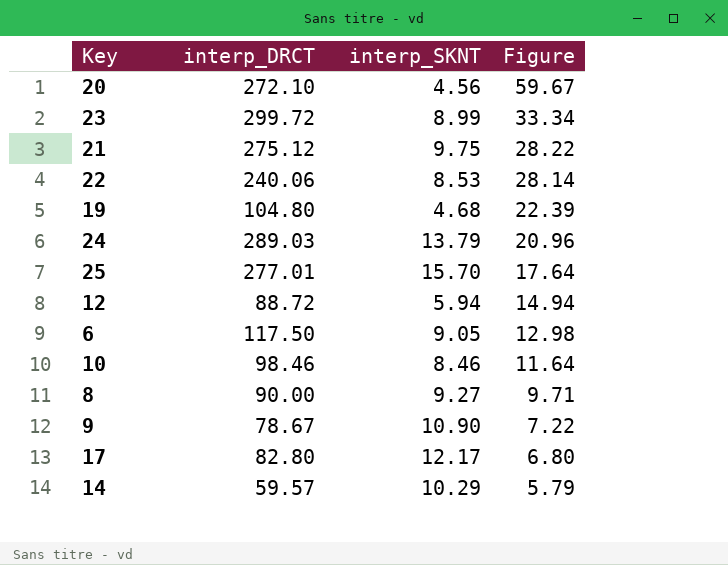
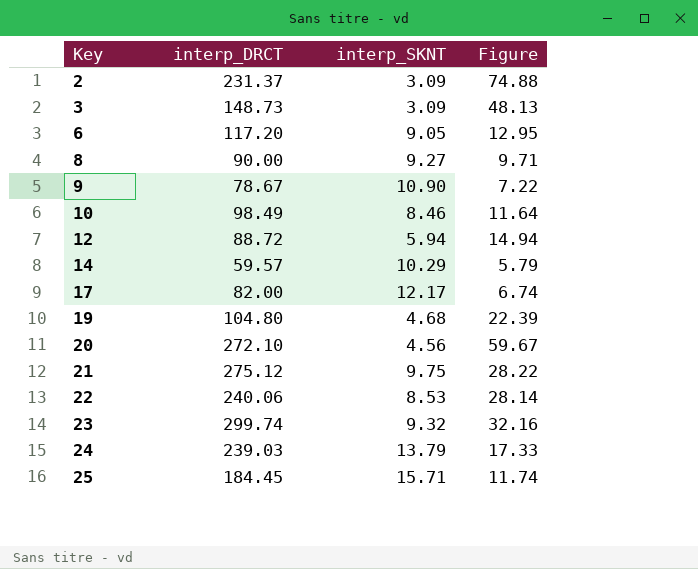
row order: Figure descending -> Key ascending
row 2: none -> 231.37 | 3.09 | 74.88
row 3: none -> 148.73 | 3.09 | 48.13
6 | interp_DRCT: 117.50 -> 117.20
6 | Figure: 12.98 -> 12.95
10 | interp_DRCT: 98.46 -> 98.49
17 | interp_DRCT: 82.80 -> 82.00
17 | Figure: 6.80 -> 6.74
23 | interp_DRCT: 299.72 -> 299.74
23 | interp_SKNT: 8.99 -> 9.32
23 | Figure: 33.34 -> 32.16
24 | interp_DRCT: 289.03 -> 239.03
24 | Figure: 20.96 -> 17.33
25 | interp_DRCT: 277.01 -> 184.45
25 | interp_SKNT: 15.70 -> 15.71
25 | Figure: 17.64 -> 11.74

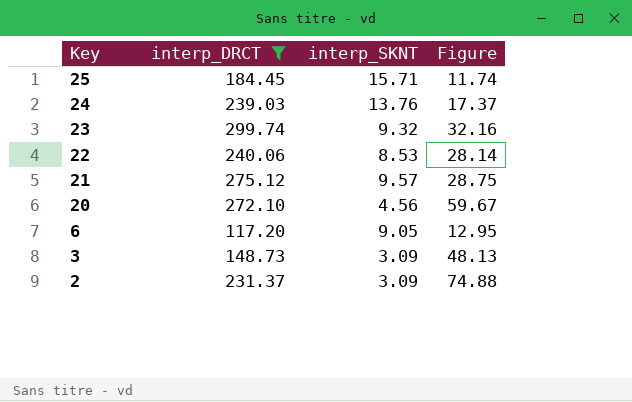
filter: none -> interp_DRCT >= 117.20
row order: Key ascending -> Key descending
24 | interp_SKNT: 13.79 -> 13.76
24 | Figure: 17.33 -> 17.37
21 | interp_SKNT: 9.75 -> 9.57
21 | Figure: 28.22 -> 28.75

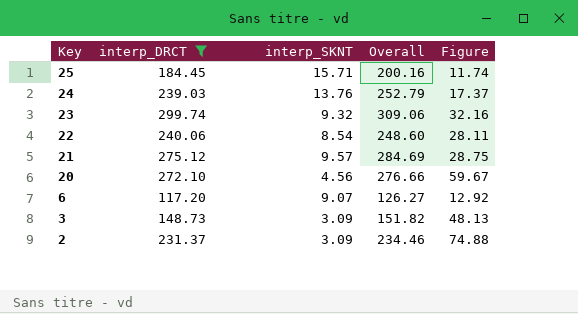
column Overall | formula: none -> [interp_DRCT] + [interp_SKNT]
22 | interp_SKNT: 8.53 -> 8.54
22 | Figure: 28.14 -> 28.11
6 | interp_SKNT: 9.05 -> 9.07
6 | Figure: 12.95 -> 12.92

